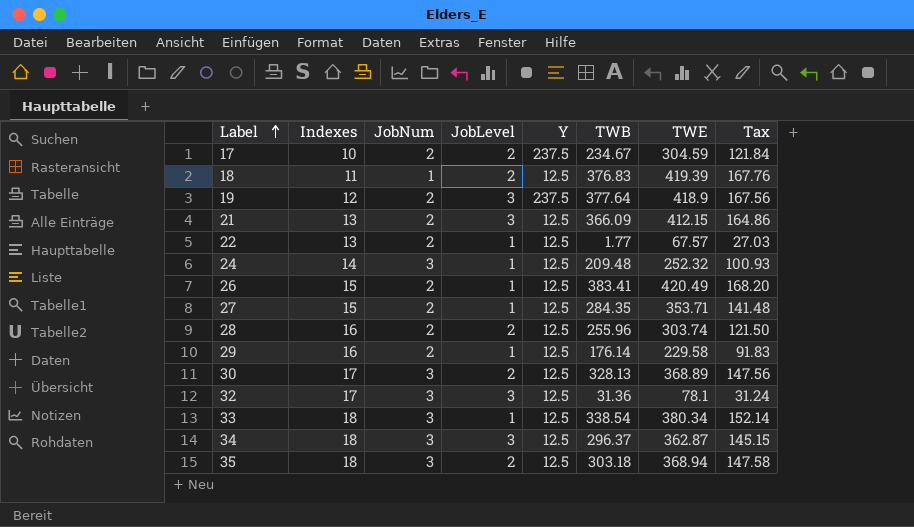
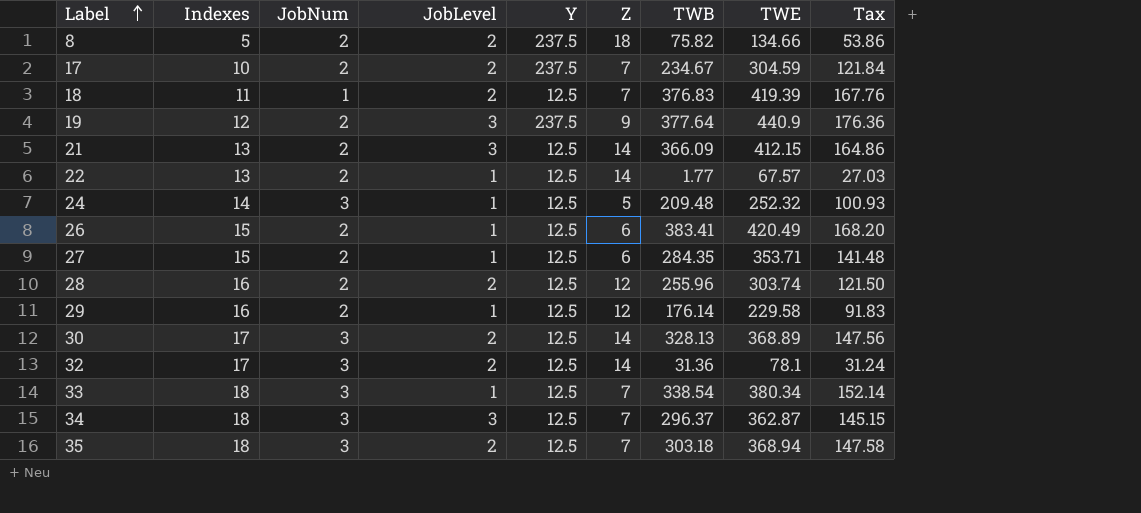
column Z | position: none -> 6
row 8: none -> 5 | 2 | 2 | 237.5 | 18 | 75.82 | 134.66 | 53.86
19 | TWE: 418.9 -> 440.9
19 | Tax: 167.56 -> 176.36
32 | JobLevel: 3 -> 2

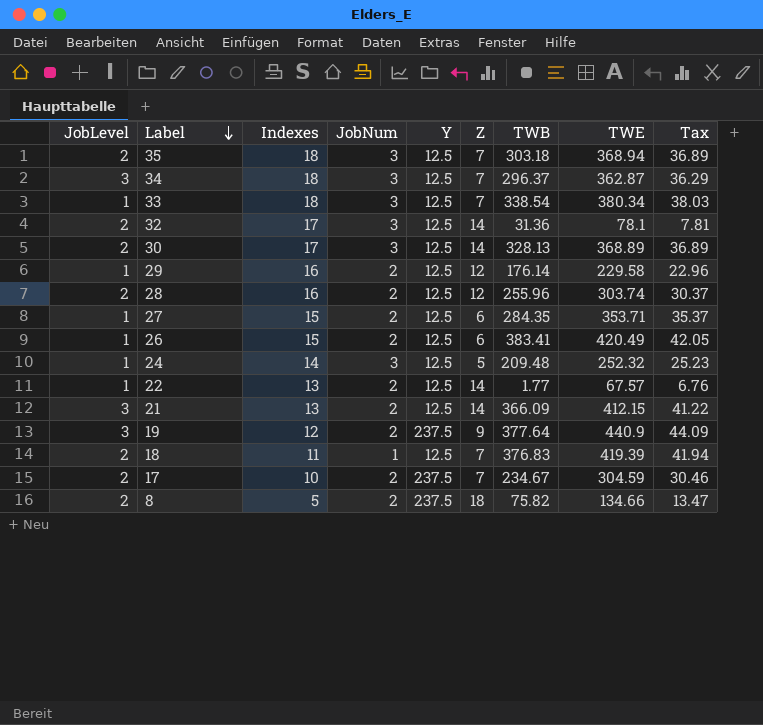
row order: Label ascending -> Label descending
column JobLevel | position: 4 -> 1
column Tax | formula: [TWE] * 0.4 -> [TWE] * 0.1

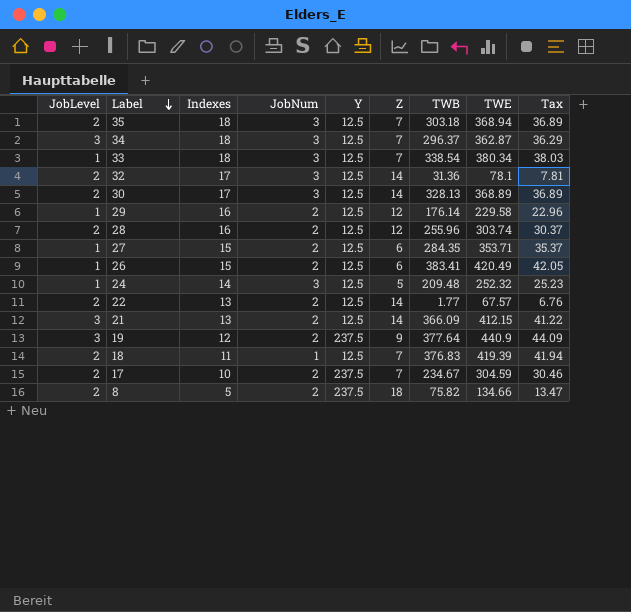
22 | JobLevel: 1 -> 2

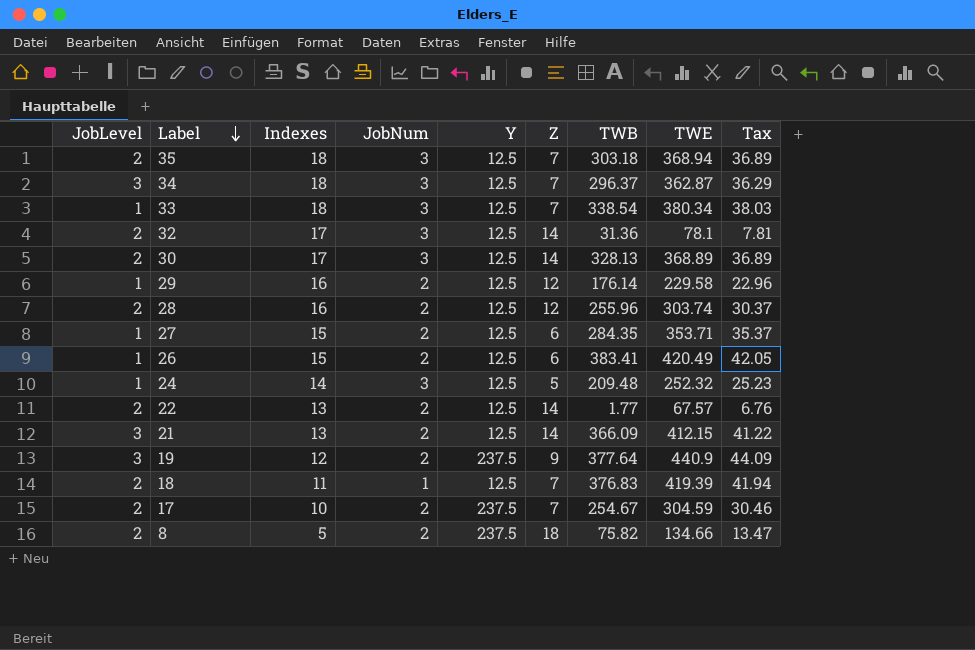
17 | TWB: 234.67 -> 254.67

